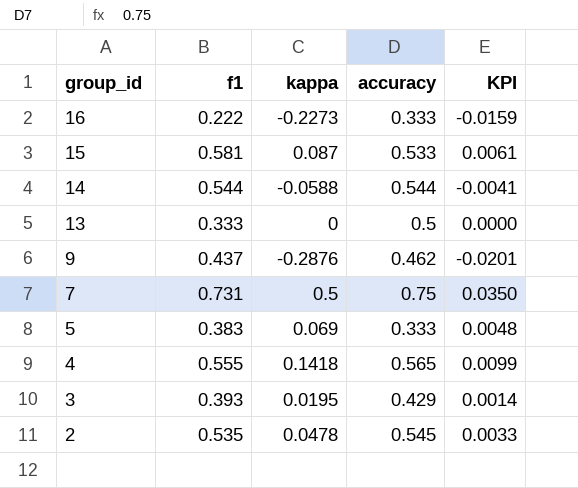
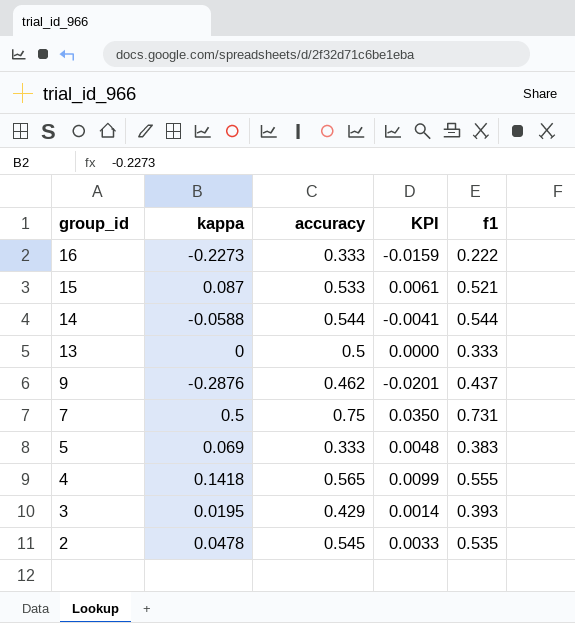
column f1 | position: 2 -> 5
15 | f1: 0.581 -> 0.521

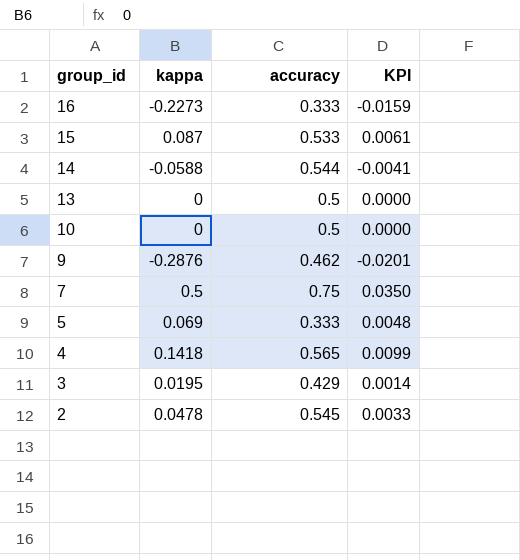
column f1 | position: 5 -> none
row 10: none -> 0 | 0.5 | 0.0000

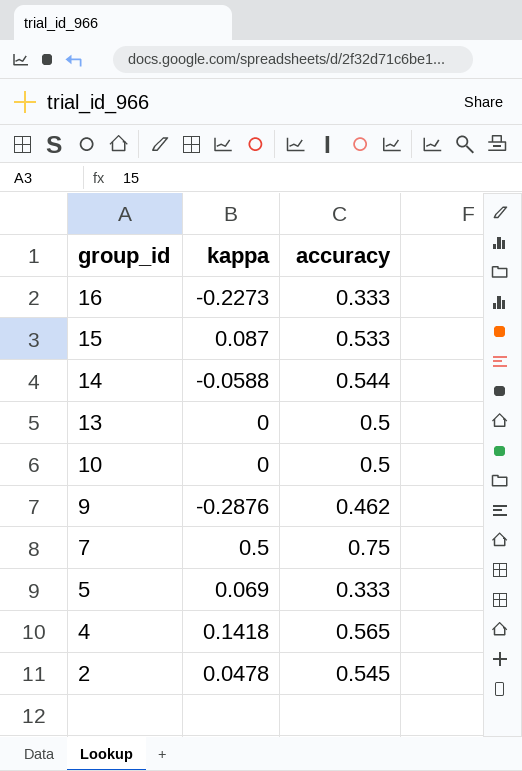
column KPI | formula: [kappa] * 0.07 -> none
row 3: 0.0195 | 0.429 | 0.0014 -> none

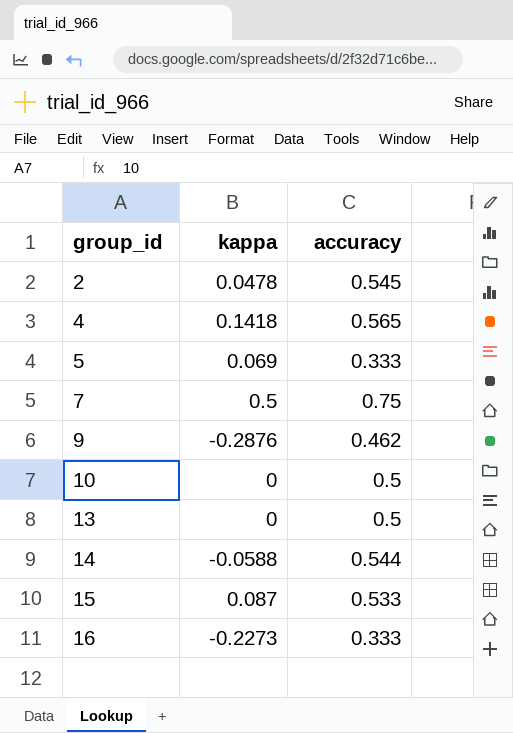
row order: group_id descending -> group_id ascending

